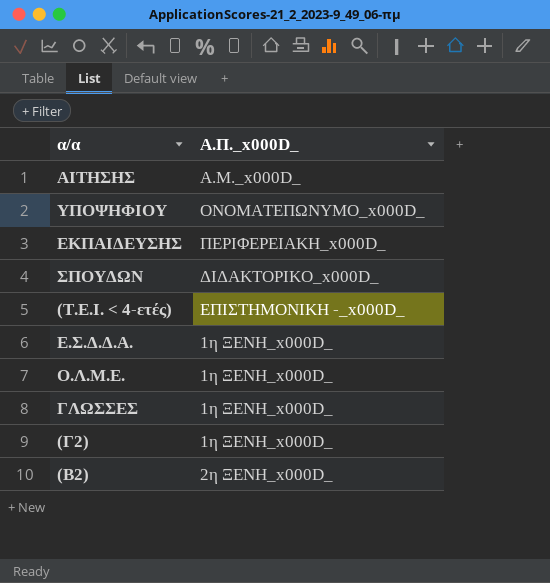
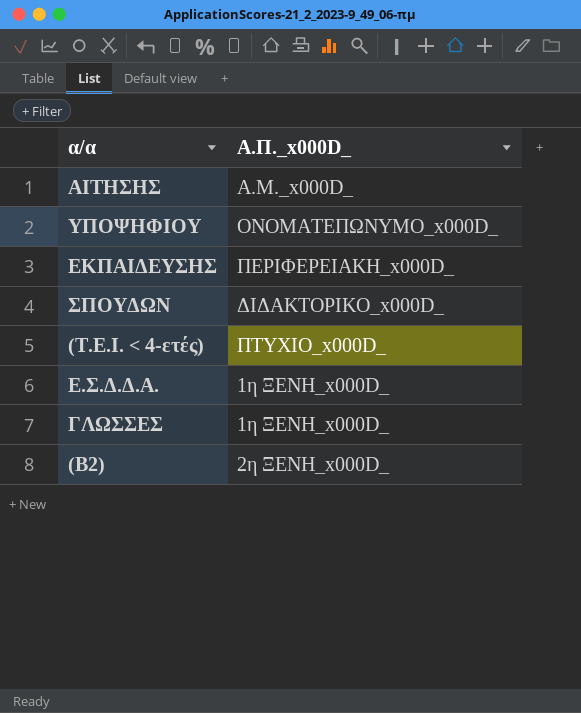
row Ο.Λ.Μ.Ε.: 1η ΞΕΝΗ_x000D_ -> none
row (Γ2): 1η ΞΕΝΗ_x000D_ -> none
(Τ.Ε.Ι. < 4-ετές) | Α.Π._x000D_: ΕΠΙΣΤΗΜΟΝΙΚΗ -_x000D_ -> ΠΤΥΧΙΟ_x000D_

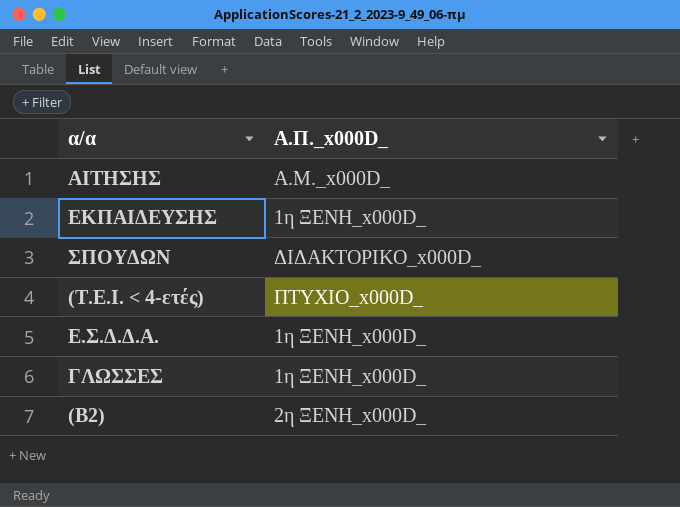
row ΥΠΟΨΗΦΙΟΥ: ΟΝΟΜΑΤΕΠΩΝΥΜΟ_x000D_ -> none
ΕΚΠΑΙΔΕΥΣΗΣ | Α.Π._x000D_: ΠΕΡΙΦΕΡΕΙΑΚΗ_x000D_ -> 1η ΞΕΝΗ_x000D_

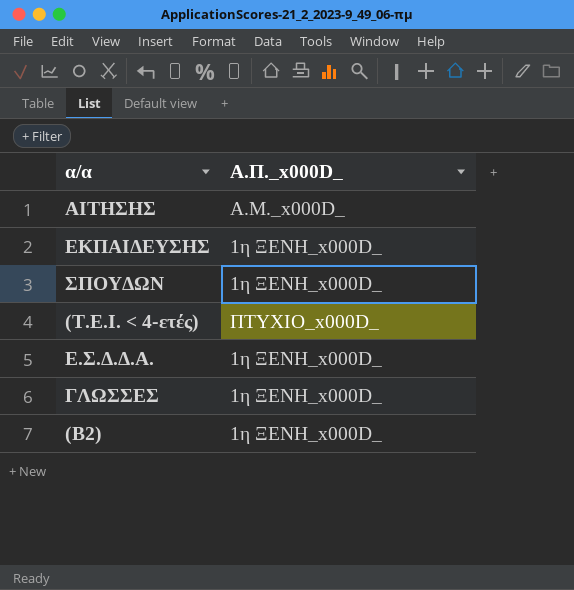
ΣΠΟΥΔΩΝ | Α.Π._x000D_: ΔΙΔΑΚΤΟΡΙΚΟ_x000D_ -> 1η ΞΕΝΗ_x000D_
(Β2) | Α.Π._x000D_: 2η ΞΕΝΗ_x000D_ -> 1η ΞΕΝΗ_x000D_

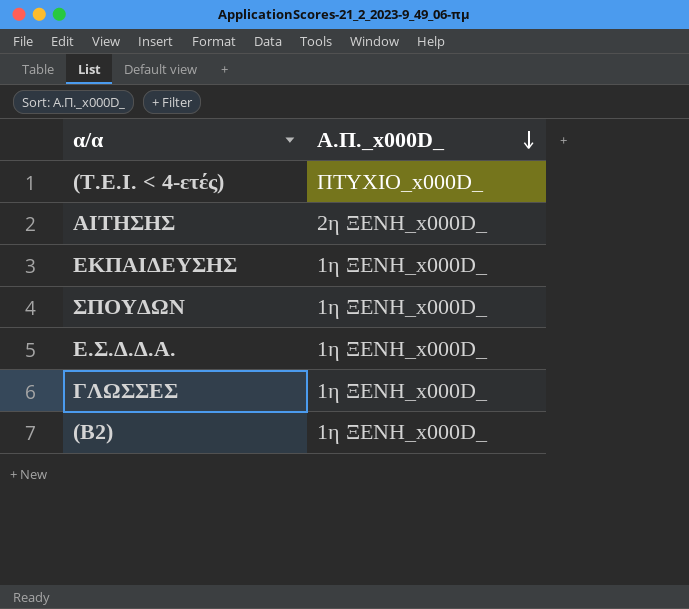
row order: none -> Α.Π._x000D_ descending
ΑΙΤΗΣΗΣ | Α.Π._x000D_: Α.Μ._x000D_ -> 2η ΞΕΝΗ_x000D_

